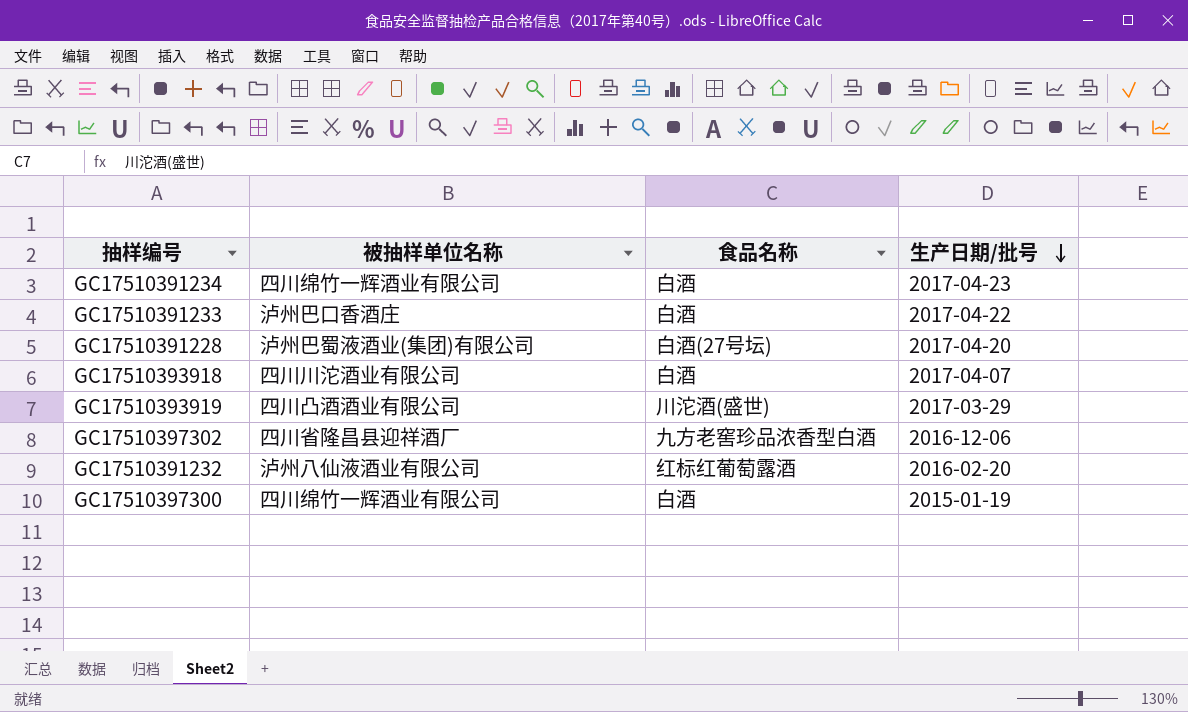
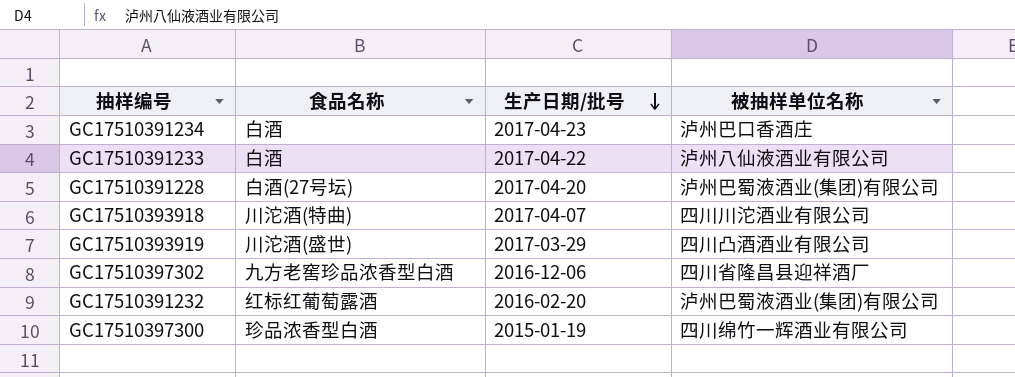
column 被抽样单位名称 | position: 2 -> 4
GC17510391234 | 被抽样单位名称: 四川绵竹一辉酒业有限公司 -> 泸州巴口香酒庄
GC17510391233 | 被抽样单位名称: 泸州巴口香酒庄 -> 泸州八仙液酒业有限公司
GC17510393918 | 食品名称: 白酒 -> 川沱酒(特曲)
GC17510391232 | 被抽样单位名称: 泸州八仙液酒业有限公司 -> 泸州巴蜀液酒业(集团)有限公司
GC17510397300 | 食品名称: 白酒 -> 珍品浓香型白酒

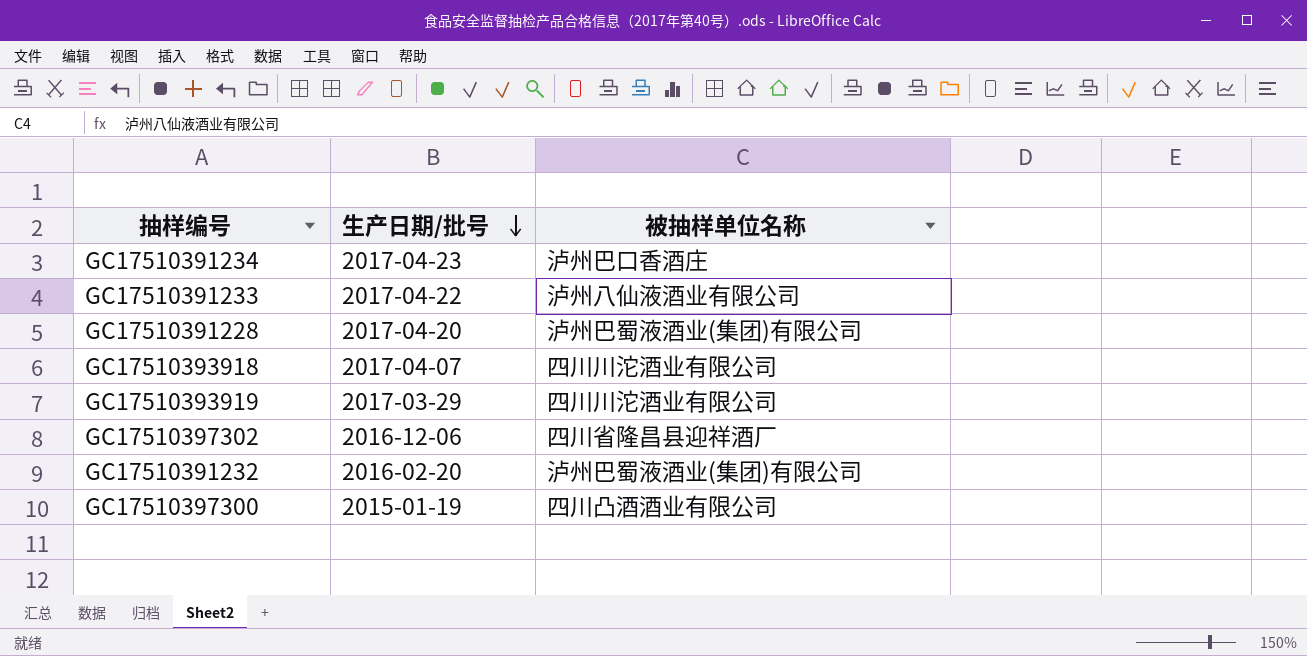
column 食品名称 | position: 2 -> none
GC17510393919 | 被抽样单位名称: 四川凸酒酒业有限公司 -> 四川川沱酒业有限公司
GC17510397300 | 被抽样单位名称: 四川绵竹一辉酒业有限公司 -> 四川凸酒酒业有限公司

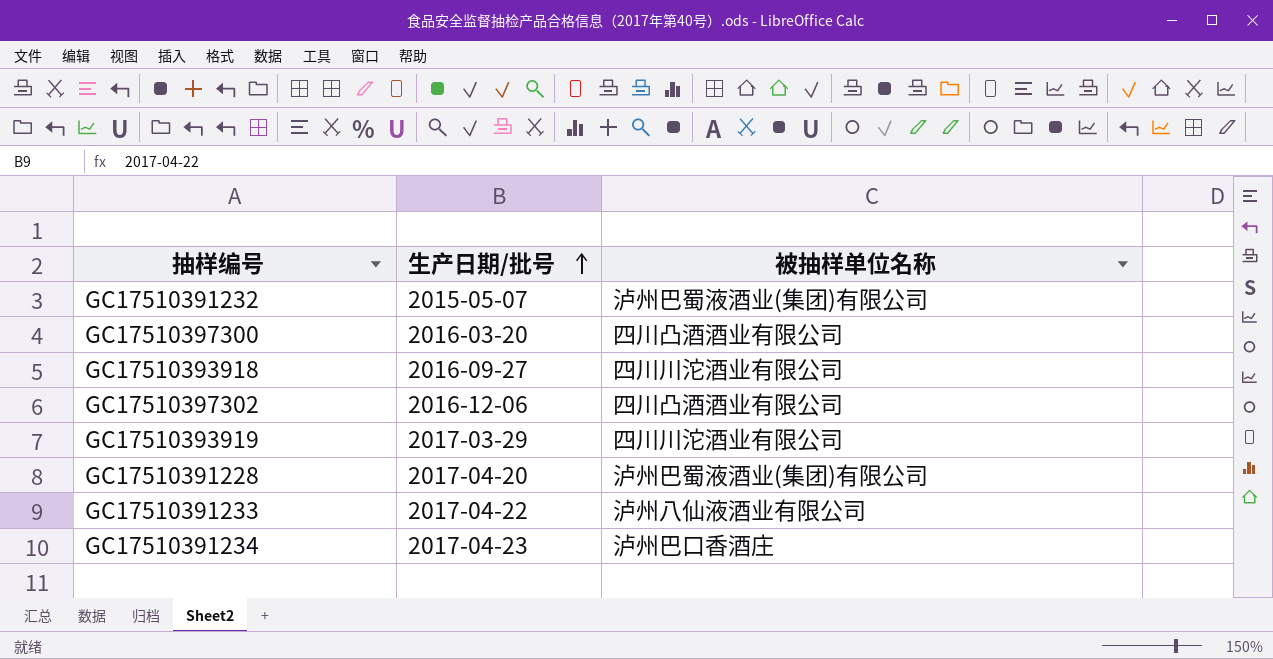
row order: 生产日期/批号 descending -> 生产日期/批号 ascending
GC17510391232 | 生产日期/批号: 2016-02-20 -> 2015-05-07
GC17510397300 | 生产日期/批号: 2015-01-19 -> 2016-03-20
GC17510393918 | 生产日期/批号: 2017-04-07 -> 2016-09-27
GC17510397302 | 被抽样单位名称: 四川省隆昌县迎祥酒厂 -> 四川凸酒酒业有限公司

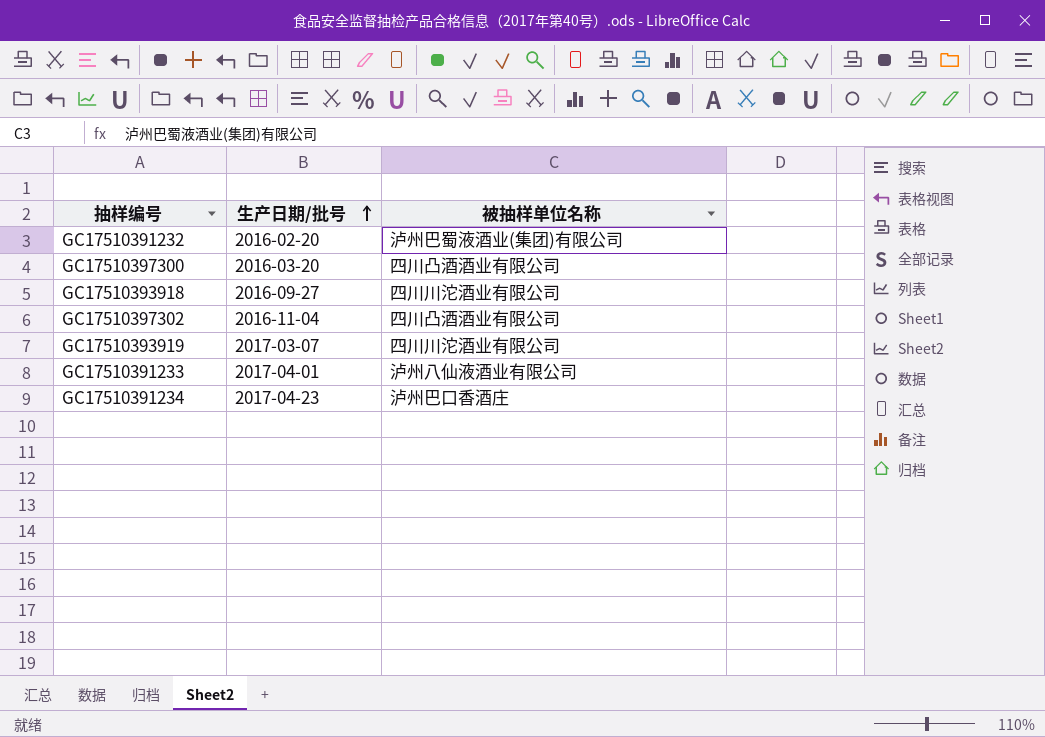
row GC17510391228: 2017-04-20 | 泸州巴蜀液酒业(集团)有限公司 -> none
GC17510391232 | 生产日期/批号: 2015-05-07 -> 2016-02-20
GC17510397302 | 生产日期/批号: 2016-12-06 -> 2016-11-04
GC17510393919 | 生产日期/批号: 2017-03-29 -> 2017-03-07
GC17510391233 | 生产日期/批号: 2017-04-22 -> 2017-04-01

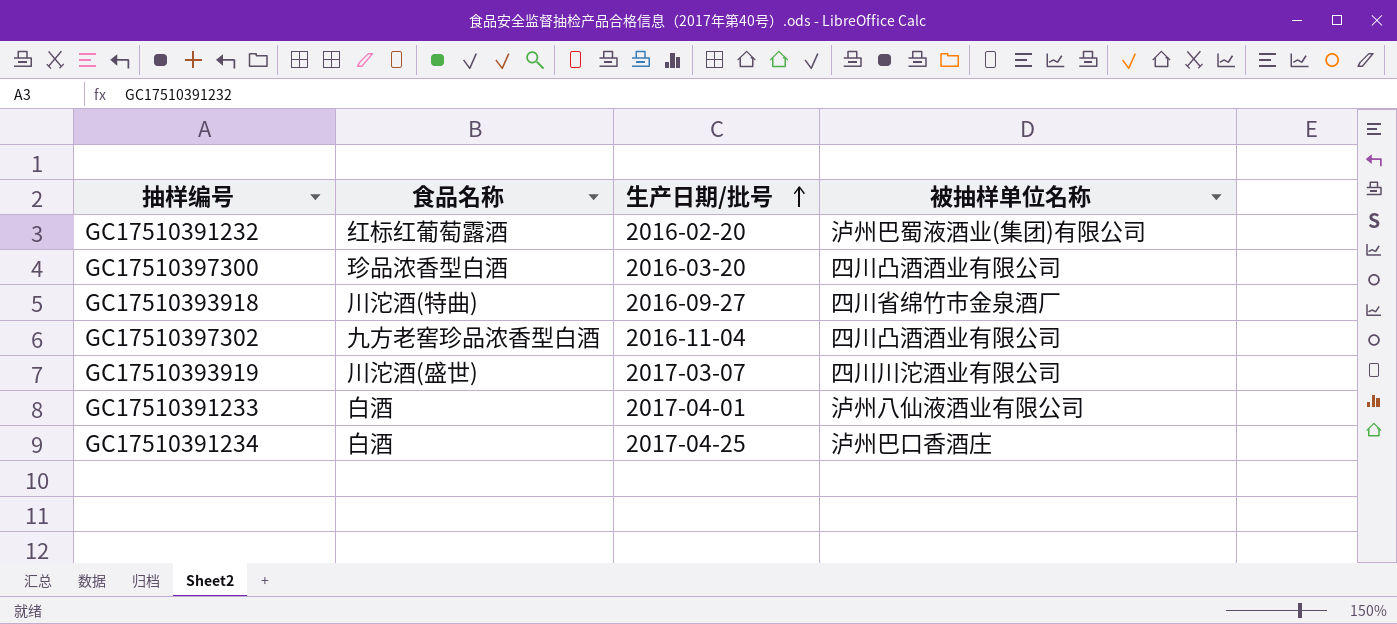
column 食品名称 | position: none -> 2
GC17510393918 | 被抽样单位名称: 四川川沱酒业有限公司 -> 四川省绵竹市金泉酒厂
GC17510391234 | 生产日期/批号: 2017-04-23 -> 2017-04-25

